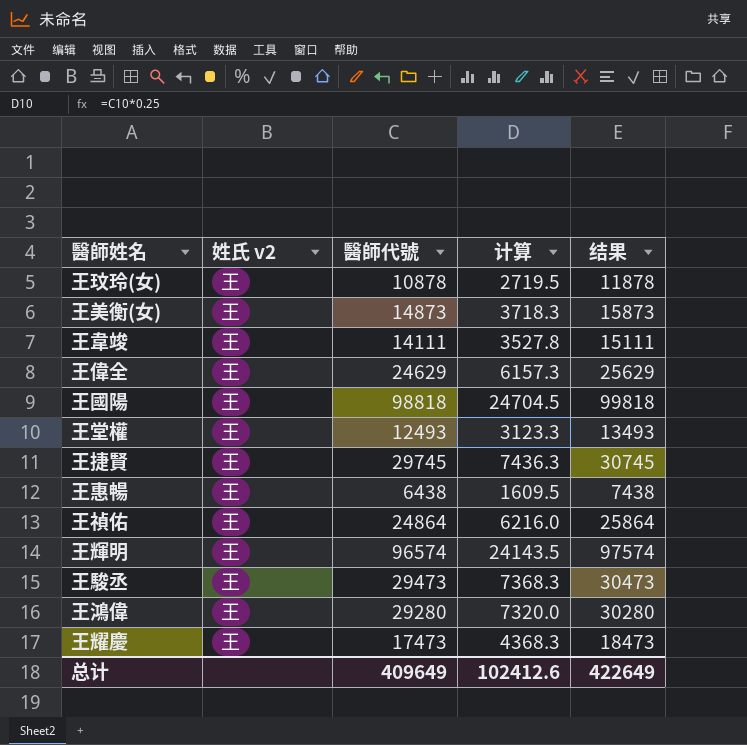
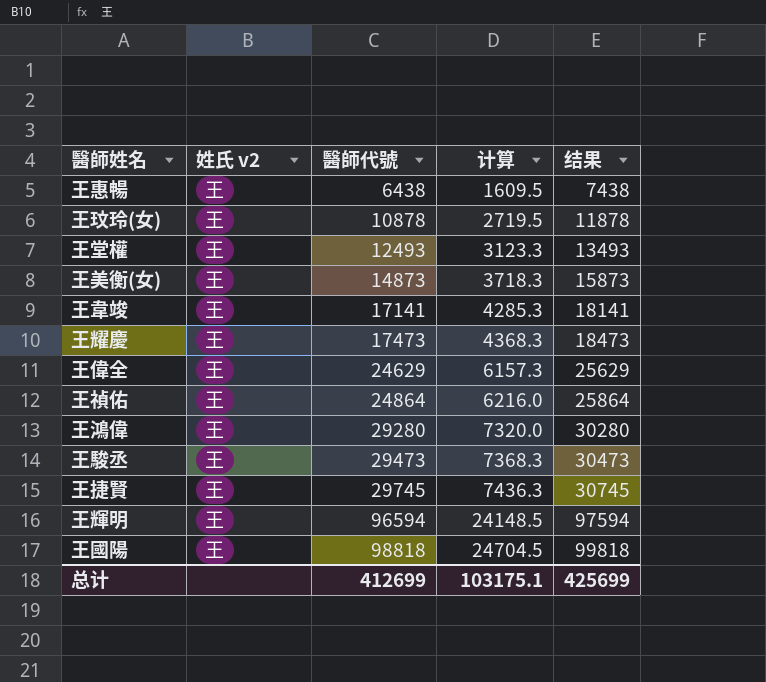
row order: none -> 醫師代號 ascending
王韋竣 | 醫師代號: 14111 -> 17141
王韋竣 | 计算: 3527.8 -> 4285.3
王韋竣 | 结果: 15111 -> 18141
王輝明 | 醫師代號: 96574 -> 96594
王輝明 | 计算: 24143.5 -> 24148.5
王輝明 | 结果: 97574 -> 97594
总计 | 醫師代號: 409649 -> 412699
总计 | 计算: 102412.6 -> 103175.1
总计 | 结果: 422649 -> 425699

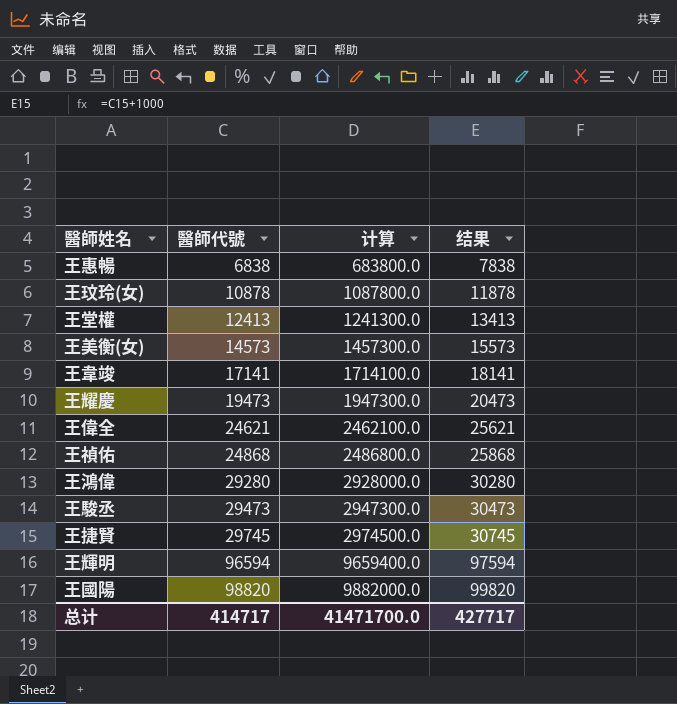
column 姓氏 v2 | position: 2 -> none
column 计算 | formula: [醫師代號] * 0.25 -> [醫師代號] * 100
王惠暢 | 醫師代號: 6438 -> 6838
王惠暢 | 结果: 7438 -> 7838
王堂權 | 醫師代號: 12493 -> 12413
王堂權 | 结果: 13493 -> 13413
王美衡(女) | 醫師代號: 14873 -> 14573
王美衡(女) | 结果: 15873 -> 15573
王耀慶 | 醫師代號: 17473 -> 19473
王耀慶 | 结果: 18473 -> 20473
王偉全 | 醫師代號: 24629 -> 24621
王偉全 | 结果: 25629 -> 25621
王禎佑 | 醫師代號: 24864 -> 24868
王禎佑 | 结果: 25864 -> 25868
王國陽 | 醫師代號: 98818 -> 98820
王國陽 | 结果: 99818 -> 99820
总计 | 醫師代號: 412699 -> 414717
总计 | 计算: 103175.1 -> 41471700.0
总计 | 结果: 425699 -> 427717

